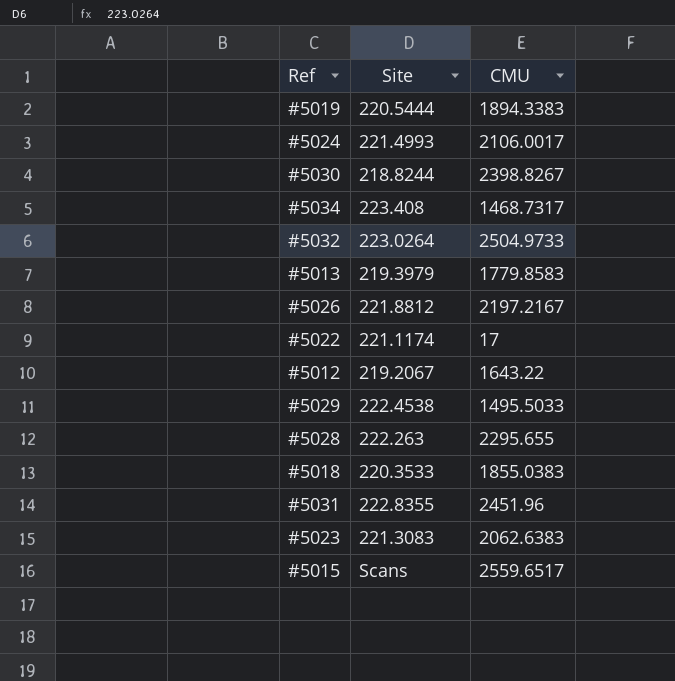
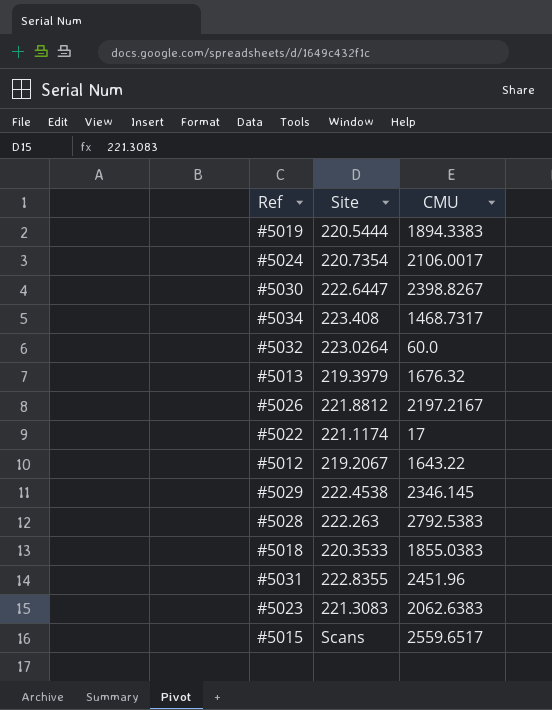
#5024 | Site: 221.4993 -> 220.7354
#5030 | Site: 218.8244 -> 222.6447
#5032 | CMU: 2504.9733 -> 60.0
#5013 | CMU: 1779.8583 -> 1676.32
#5029 | CMU: 1495.5033 -> 2346.145
#5028 | CMU: 2295.655 -> 2792.5383

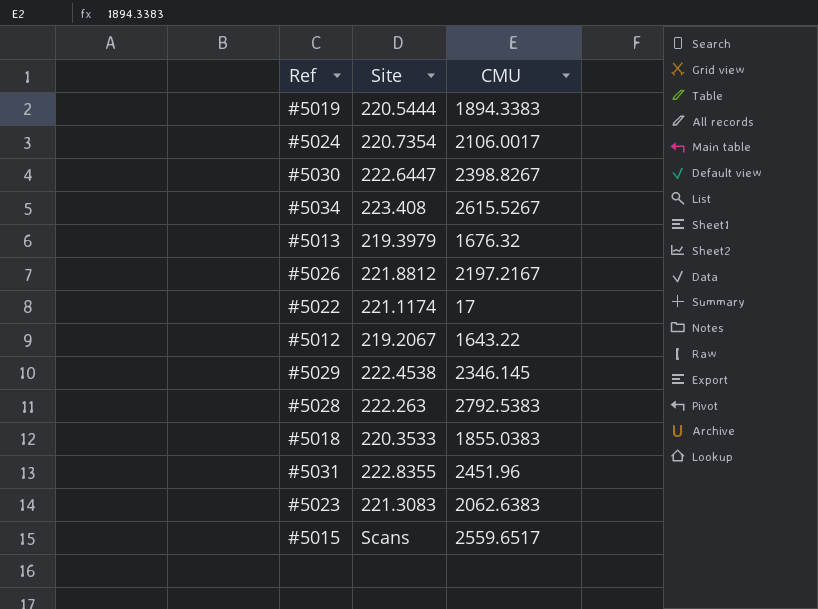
row #5032: 223.0264 | 60.0 -> none
#5034 | CMU: 1468.7317 -> 2615.5267

